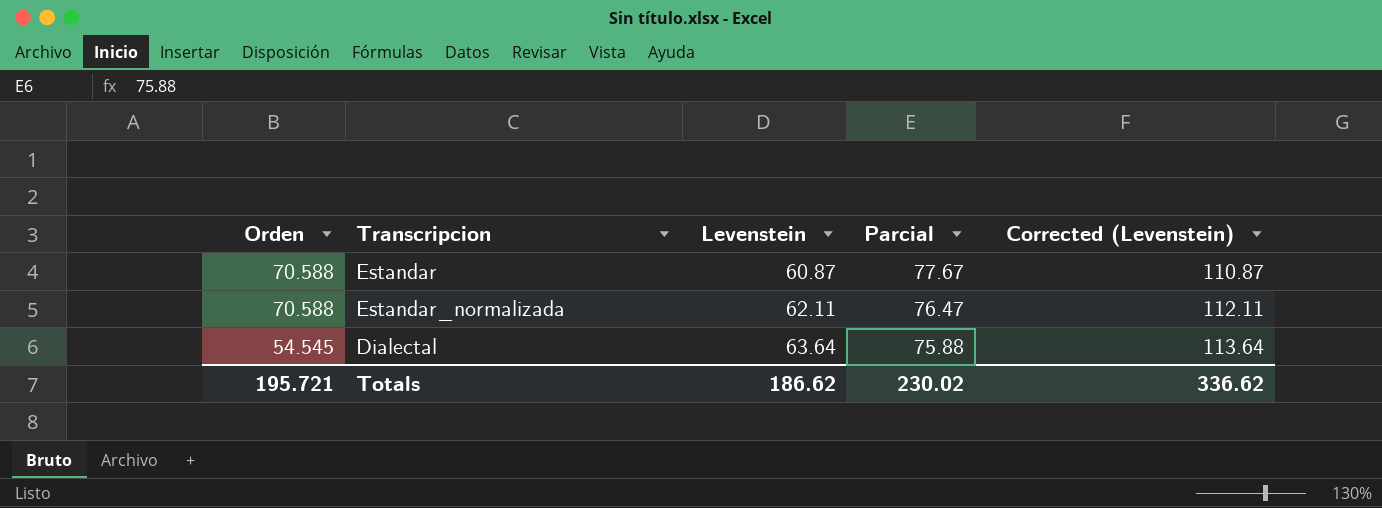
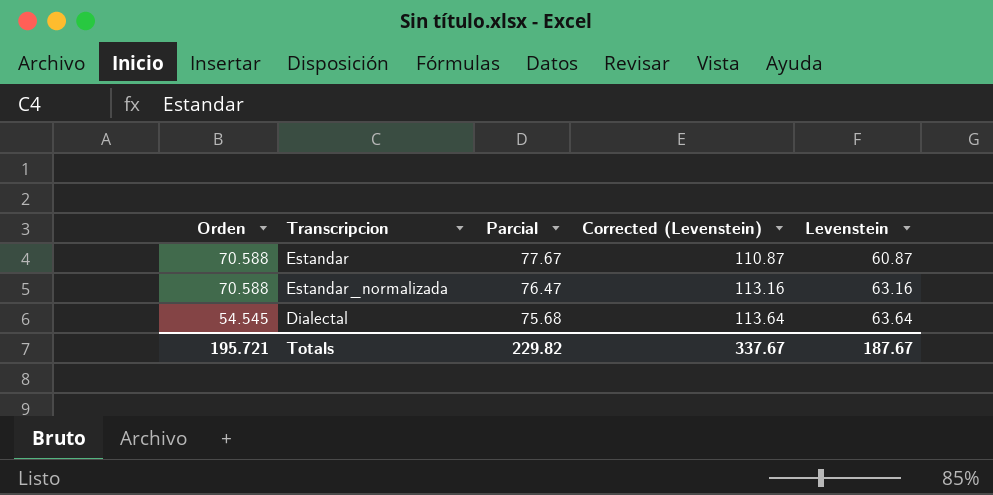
column Levenstein | position: 3 -> 5
Estandar_normalizada | Corrected (Levenstein): 112.11 -> 113.16
Estandar_normalizada | Levenstein: 62.11 -> 63.16
Dialectal | Parcial: 75.88 -> 75.68
Totals | Parcial: 230.02 -> 229.82
Totals | Corrected (Levenstein): 336.62 -> 337.67
Totals | Levenstein: 186.62 -> 187.67

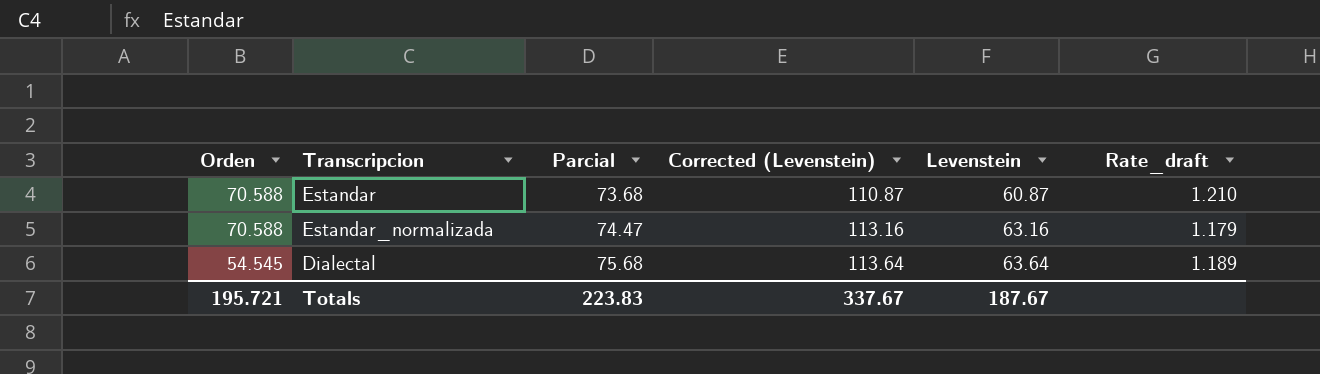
column Rate_draft | formula: none -> [Parcial] / [Levenstein]
Estandar | Parcial: 77.67 -> 73.68
Estandar_normalizada | Parcial: 76.47 -> 74.47
Totals | Parcial: 229.82 -> 223.83

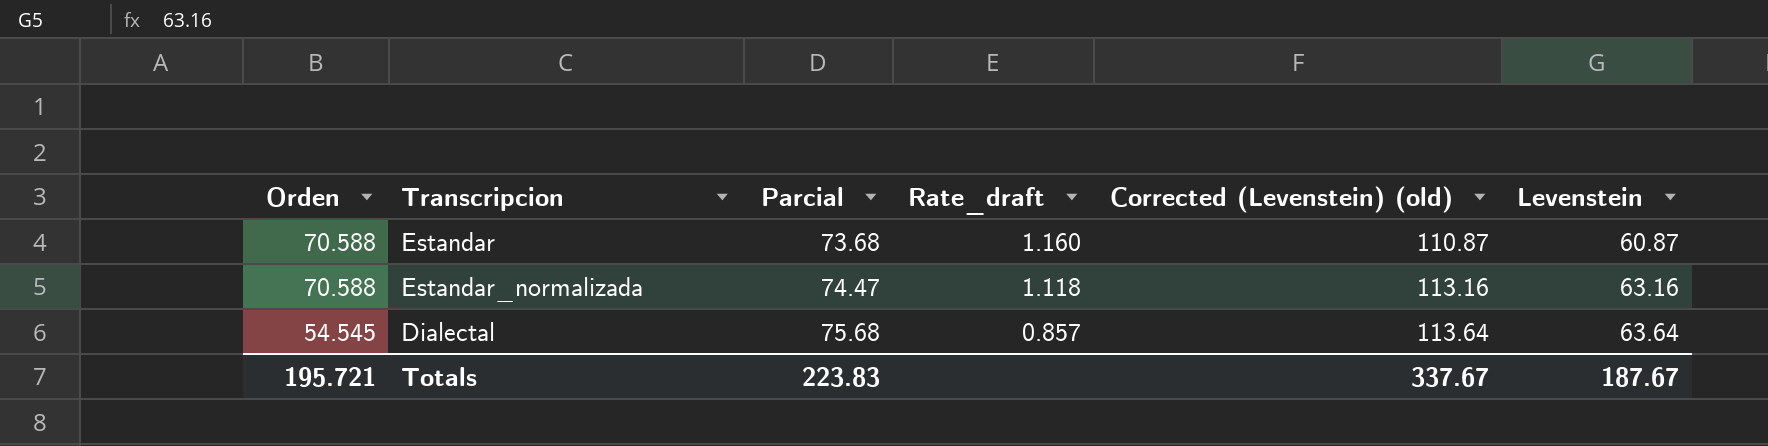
column Rate_draft | formula: [Parcial] / [Levenstein] -> [Orden] / [Levenstein]
column Rate_draft | position: 6 -> 4
column name: Corrected (Levenstein) -> Corrected (Levenstein) (old)

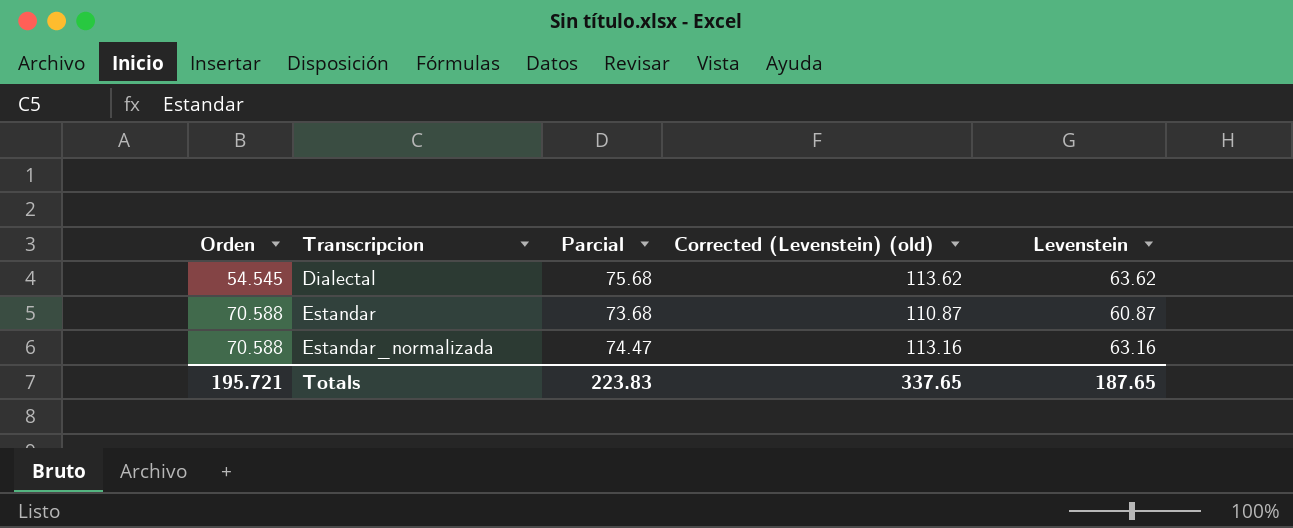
row order: Orden descending -> Orden ascending
column Rate_draft | formula: [Orden] / [Levenstein] -> none
Dialectal | Corrected (Levenstein) (old): 113.64 -> 113.62
Dialectal | Levenstein: 63.64 -> 63.62
Totals | Corrected (Levenstein) (old): 337.67 -> 337.65
Totals | Levenstein: 187.67 -> 187.65

